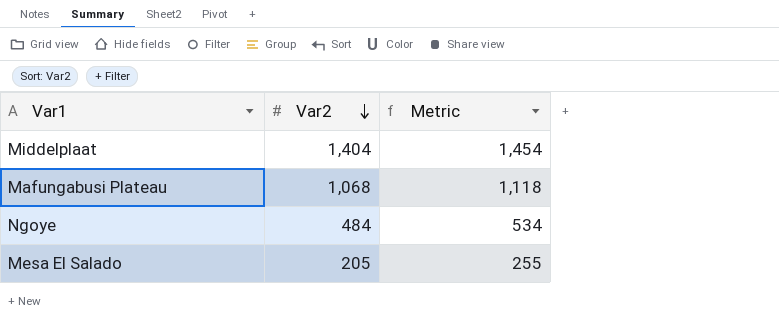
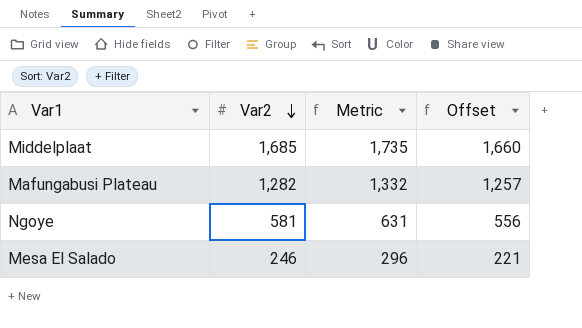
column Offset | formula: none -> [Var2] - 25
Middelplaat | Var2: 1,404 -> 1,685
Middelplaat | Metric: 1,454 -> 1,735
Mafungabusi Plateau | Var2: 1,068 -> 1,282
Mafungabusi Plateau | Metric: 1,118 -> 1,332
Ngoye | Var2: 484 -> 581
Ngoye | Metric: 534 -> 631
Mesa El Salado | Var2: 205 -> 246
Mesa El Salado | Metric: 255 -> 296

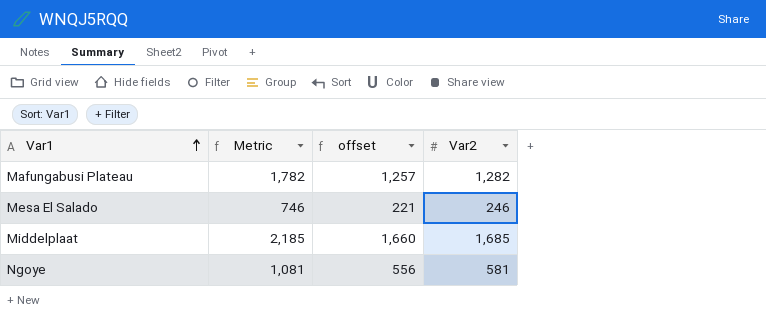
row order: Var2 descending -> Var1 ascending
column Metric | formula: [Var2] + 50 -> [Var2] + 500
column name: Offset -> offset
column Var2 | position: 2 -> 4

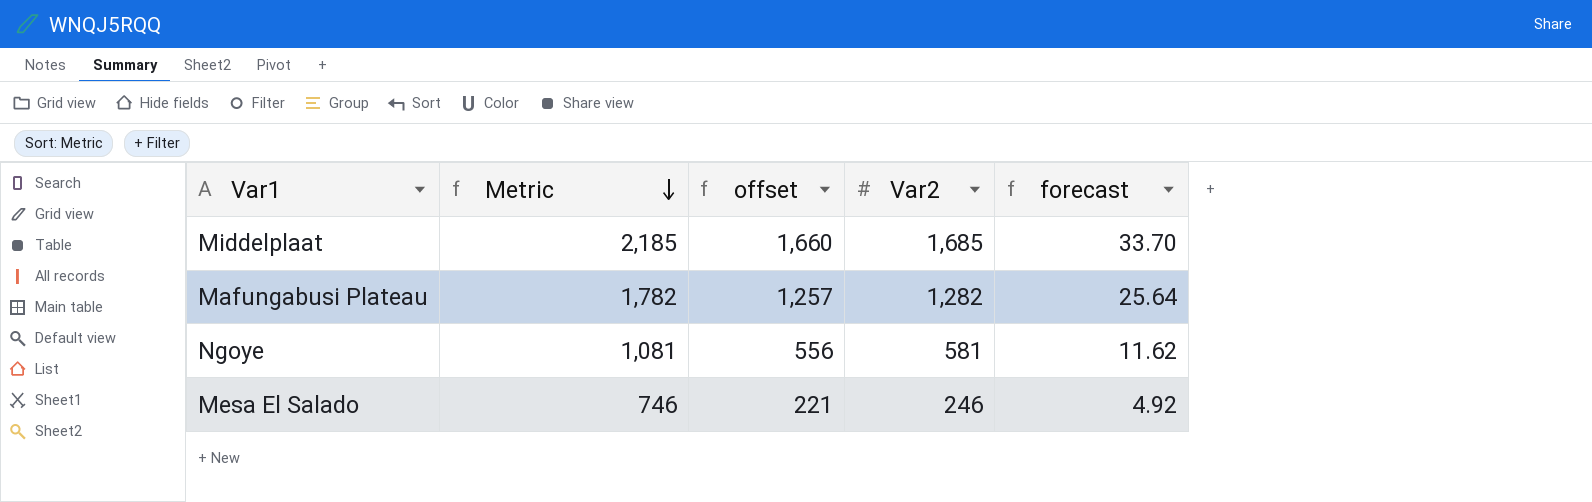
row order: Var1 ascending -> Metric descending
column forecast | formula: none -> [Var2] * 0.02

